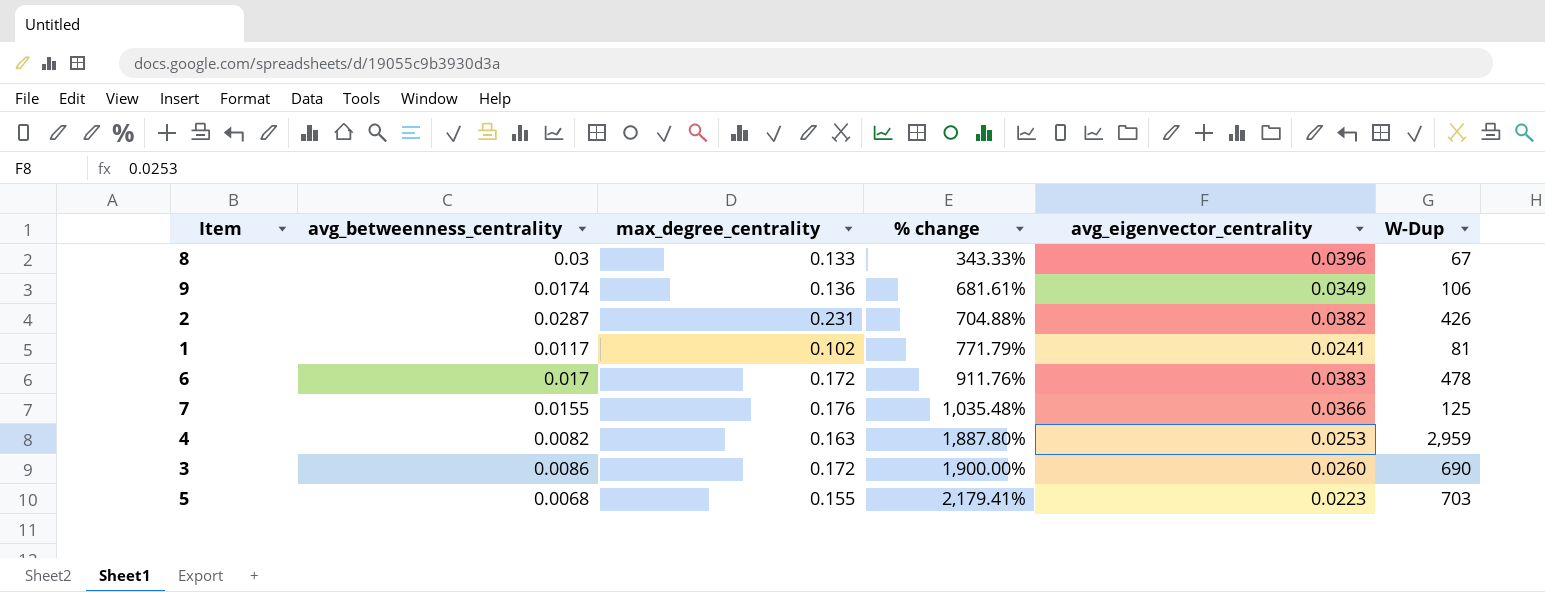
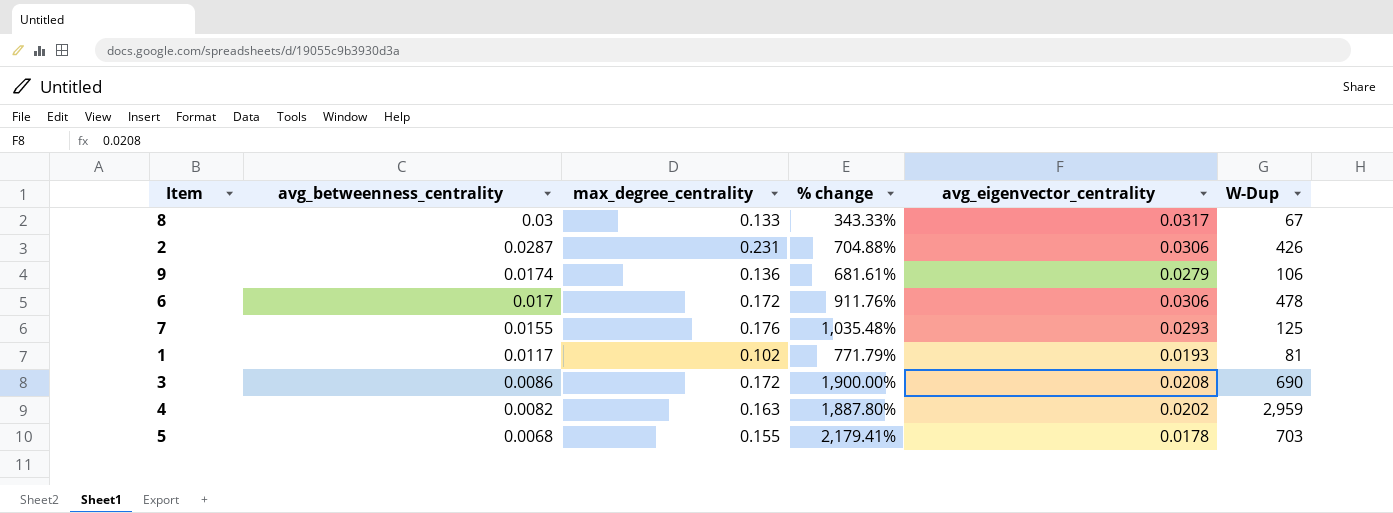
row order: % change ascending -> avg_betweenness_centrality descending
8 | avg_eigenvector_centrality: 0.0396 -> 0.0317
2 | avg_eigenvector_centrality: 0.0382 -> 0.0306
9 | avg_eigenvector_centrality: 0.0349 -> 0.0279
6 | avg_eigenvector_centrality: 0.0383 -> 0.0306
7 | avg_eigenvector_centrality: 0.0366 -> 0.0293
1 | avg_eigenvector_centrality: 0.0241 -> 0.0193
3 | avg_eigenvector_centrality: 0.0260 -> 0.0208
4 | avg_eigenvector_centrality: 0.0253 -> 0.0202
5 | avg_eigenvector_centrality: 0.0223 -> 0.0178

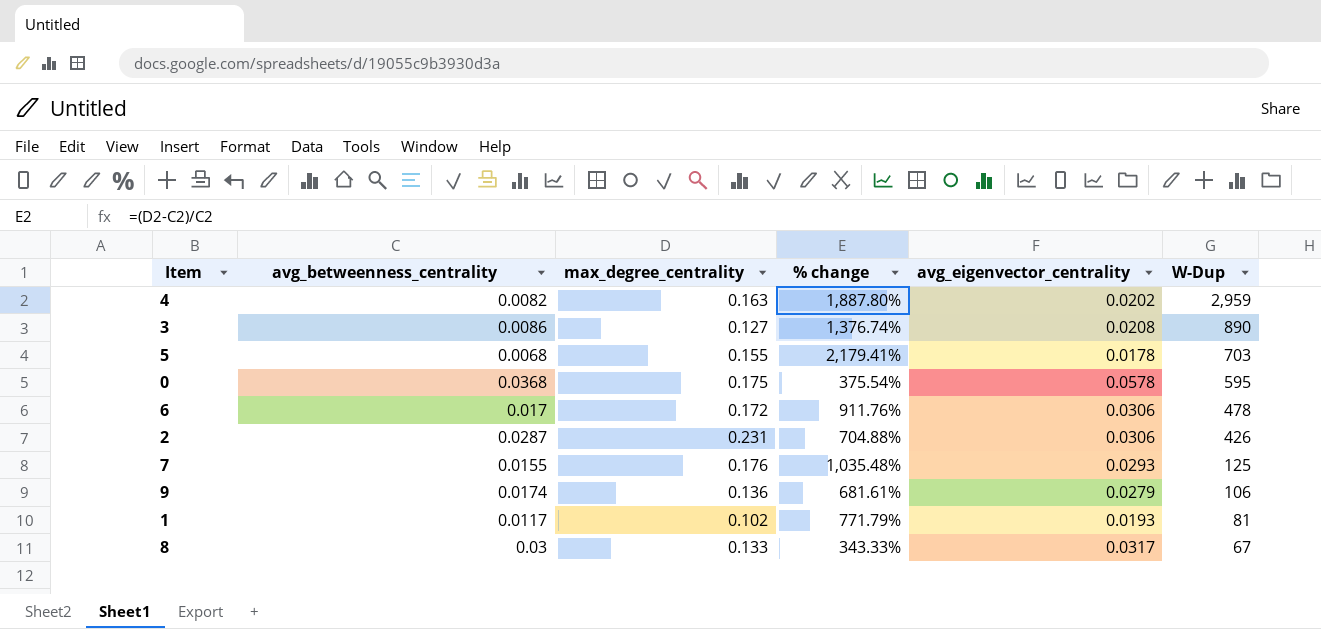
row order: avg_betweenness_centrality descending -> W-Dup descending
3 | max_degree_centrality: 0.172 -> 0.127
3 | % change: 1,900.00% -> 1,376.74%
3 | W-Dup: 690 -> 890
row 0: none -> 0.0368 | 0.175 | 375.54% | 0.0578 | 595

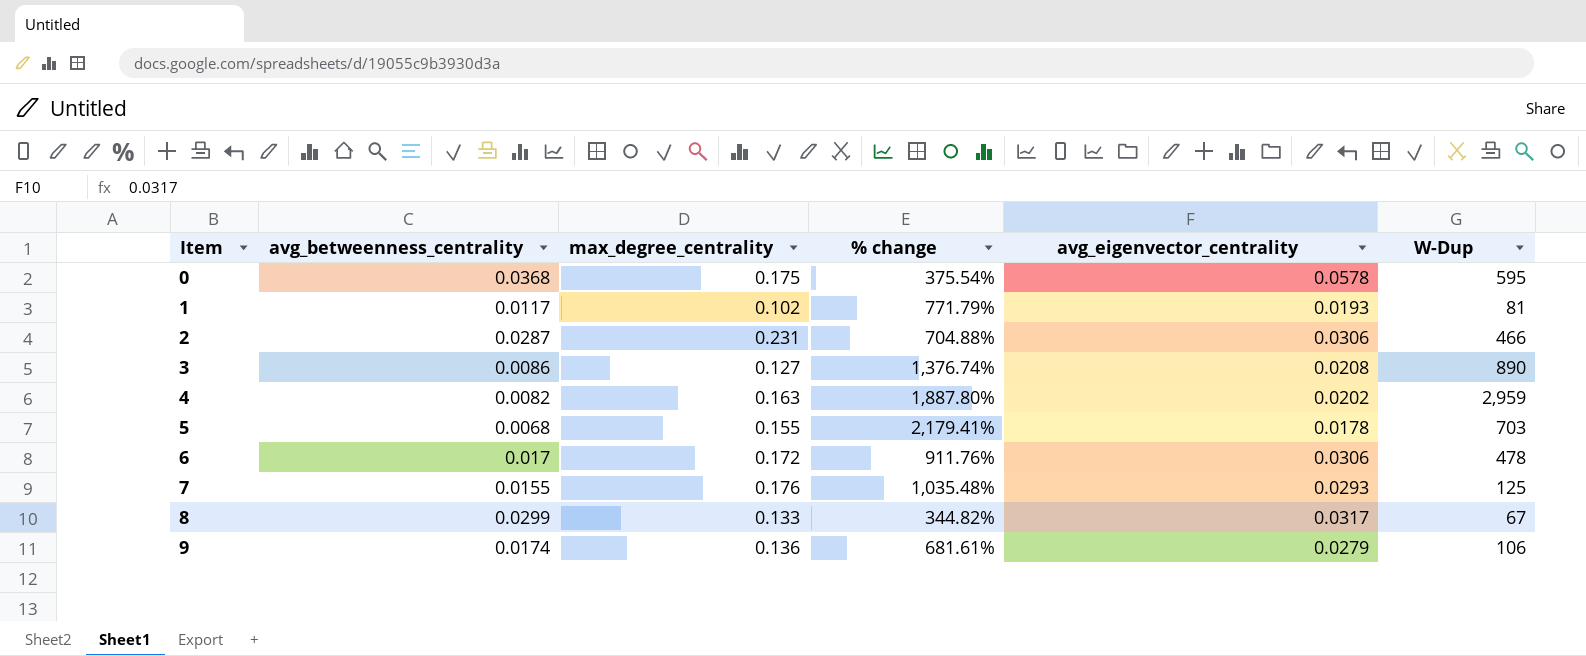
row order: W-Dup descending -> Item ascending
2 | W-Dup: 426 -> 466
8 | avg_betweenness_centrality: 0.03 -> 0.0299
8 | % change: 343.33% -> 344.82%

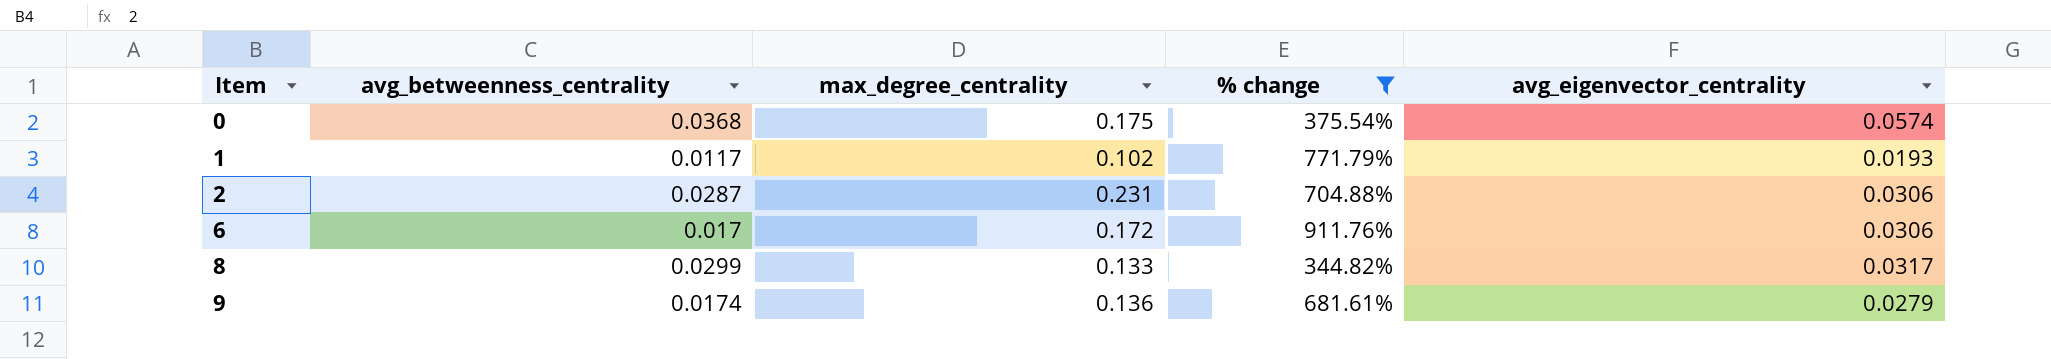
filter: none -> % change <= 911.76%
column W-Dup | position: 6 -> none
0 | avg_eigenvector_centrality: 0.0578 -> 0.0574

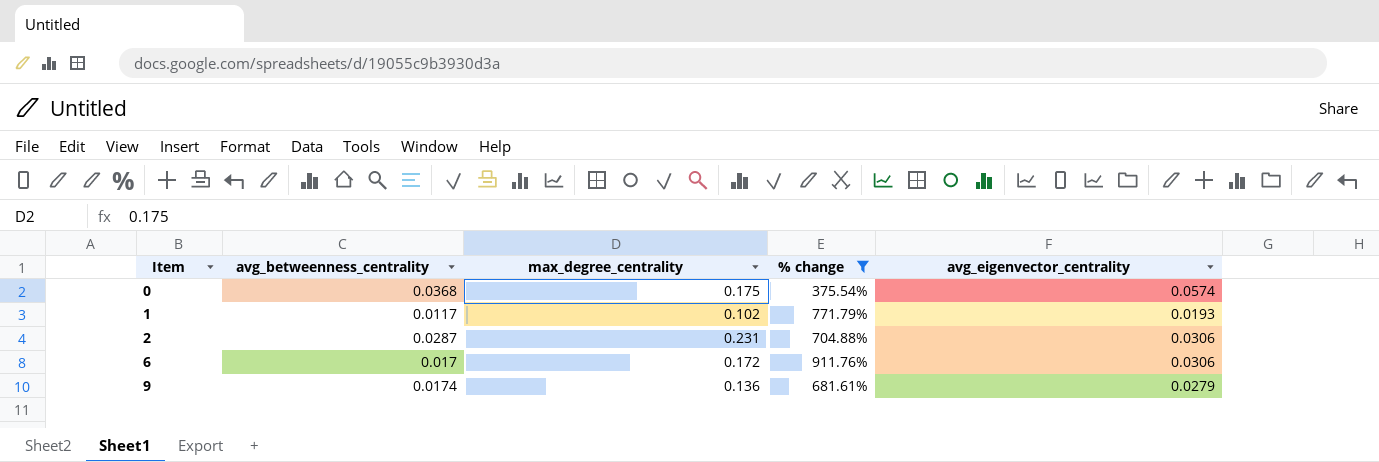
row 8: 0.0299 | 0.133 | 344.82% | 0.0317 -> none

